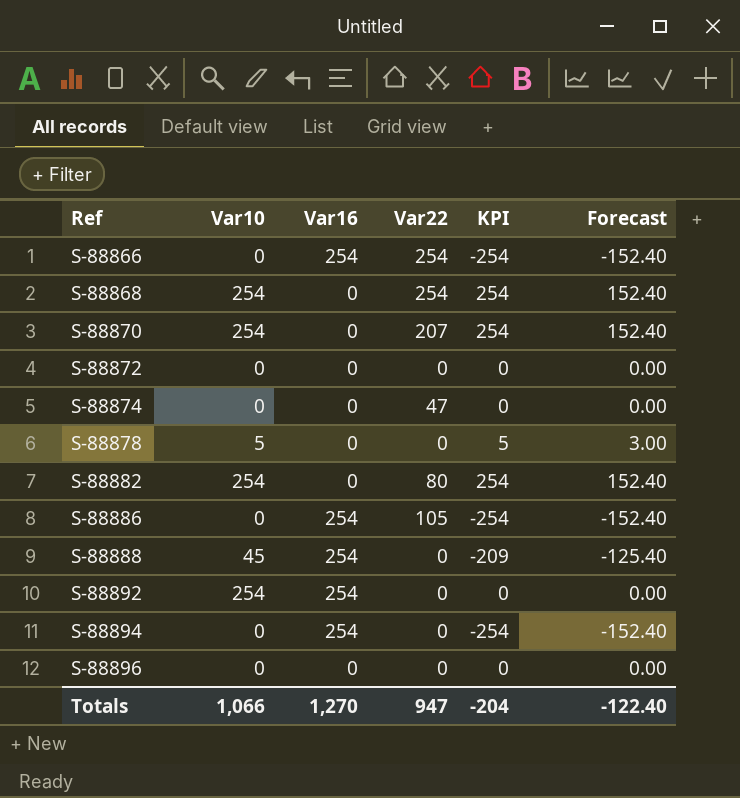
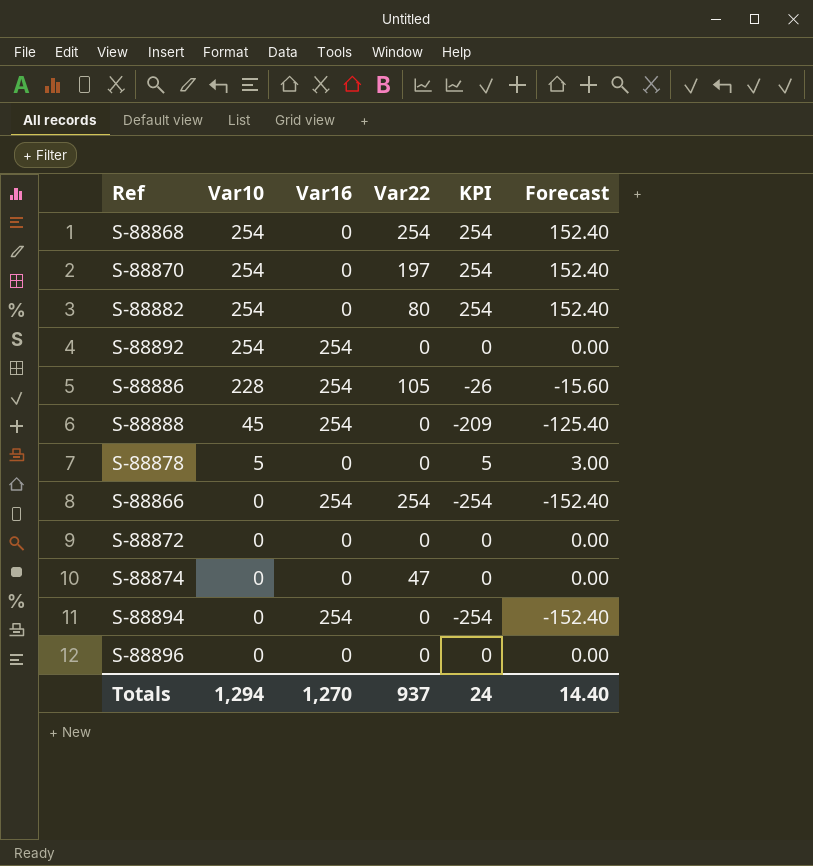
row order: Ref ascending -> Var10 descending
S-88870 | Var22: 207 -> 197
S-88886 | Var10: 0 -> 228
S-88886 | KPI: -254 -> -26
S-88886 | Forecast: -152.40 -> -15.60
Totals | Var10: 1,066 -> 1,294
Totals | Var22: 947 -> 937
Totals | KPI: -204 -> 24
Totals | Forecast: -122.40 -> 14.40

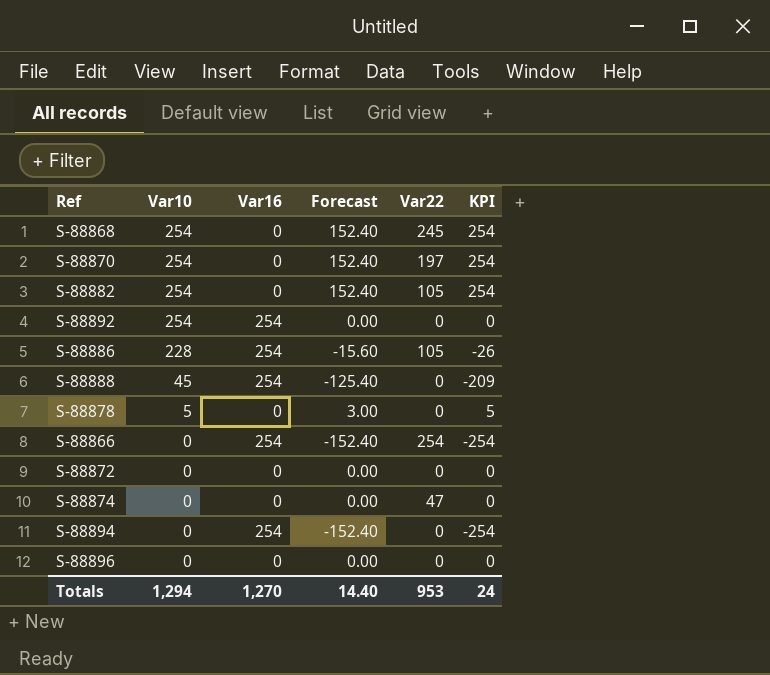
column Forecast | position: 6 -> 4
S-88868 | Var22: 254 -> 245
S-88882 | Var22: 80 -> 105
Totals | Var22: 937 -> 953

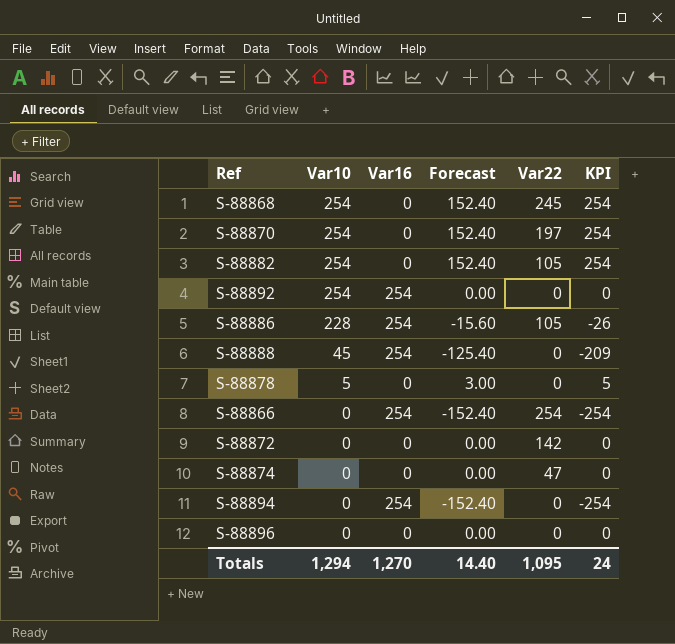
S-88872 | Var22: 0 -> 142
Totals | Var22: 953 -> 1,095

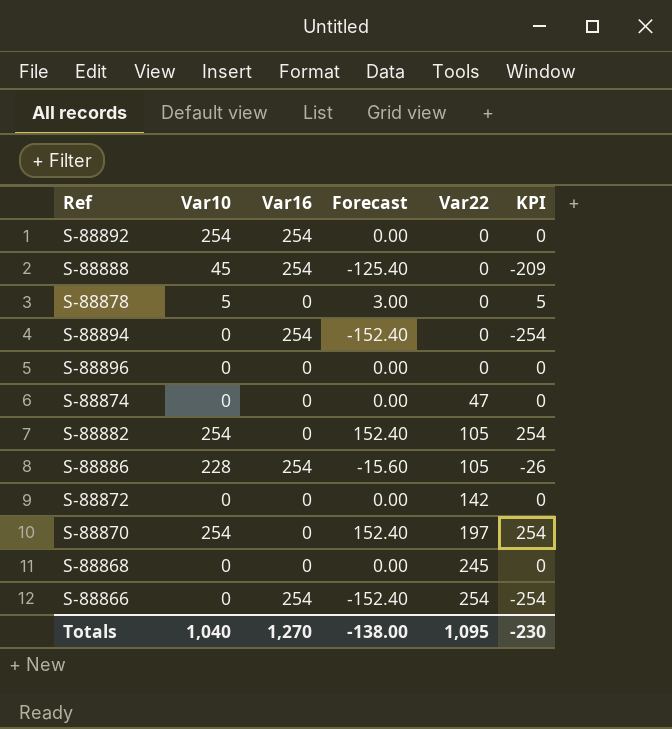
row order: Var10 descending -> Var22 ascending
S-88868 | Var10: 254 -> 0
S-88868 | Forecast: 152.40 -> 0.00
S-88868 | KPI: 254 -> 0
Totals | Var10: 1,294 -> 1,040
Totals | Forecast: 14.40 -> -138.00
Totals | KPI: 24 -> -230

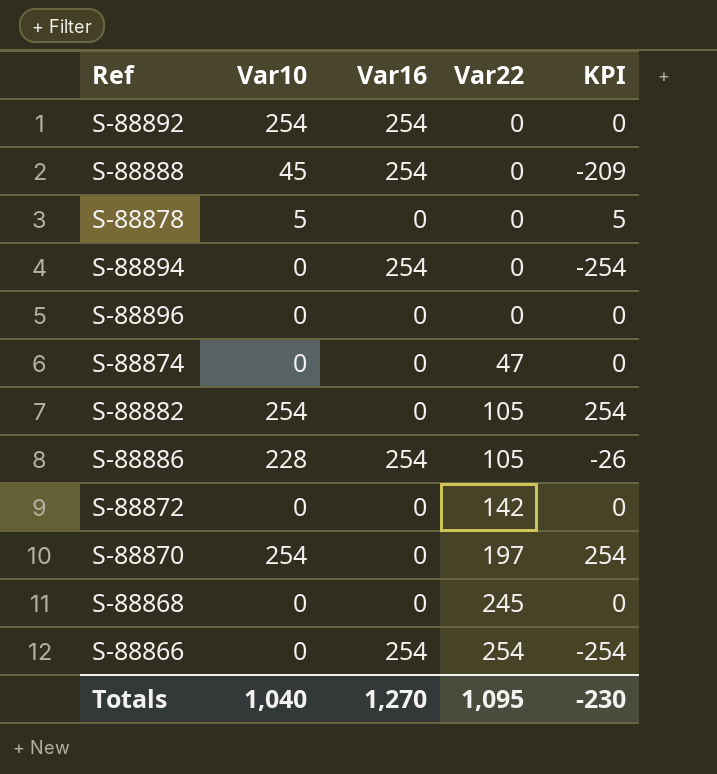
column Forecast | formula: [KPI] * 0.6 -> none

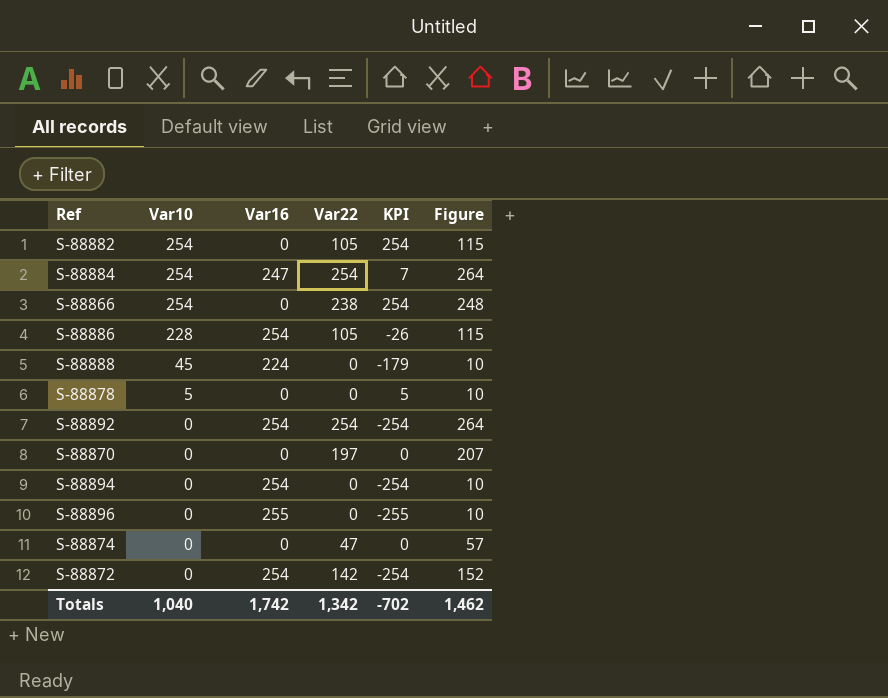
row order: Var22 ascending -> Var10 descending
column Figure | formula: none -> [Var22] + 10
row S-88868: 0 | 0 | 245 | 0 -> none
row S-88884: none -> 254 | 247 | 254 | 7 | 264
S-88866 | Var10: 0 -> 254
S-88866 | Var16: 254 -> 0
S-88866 | Var22: 254 -> 238
S-88866 | KPI: -254 -> 254
S-88888 | Var16: 254 -> 224
S-88888 | KPI: -209 -> -179
S-88892 | Var10: 254 -> 0
S-88892 | Var22: 0 -> 254
S-88892 | KPI: 0 -> -254
S-88870 | Var10: 254 -> 0
S-88870 | KPI: 254 -> 0
S-88896 | Var16: 0 -> 255
S-88896 | KPI: 0 -> -255
S-88872 | Var16: 0 -> 254
S-88872 | KPI: 0 -> -254
Totals | Var16: 1,270 -> 1,742
Totals | Var22: 1,095 -> 1,342
Totals | KPI: -230 -> -702

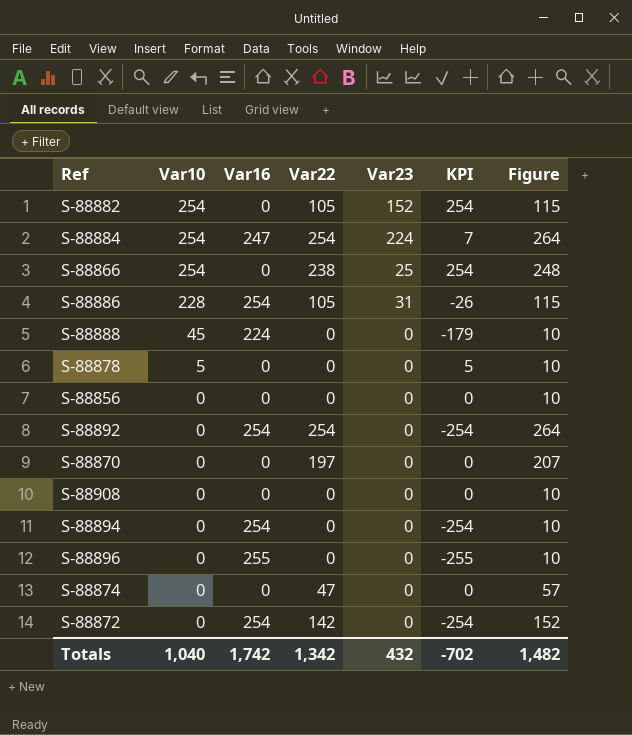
column Var23 | position: none -> 5
row S-88856: none -> 0 | 0 | 0 | 0 | 0 | 10
row S-88908: none -> 0 | 0 | 0 | 0 | 0 | 10
Totals | Figure: 1,462 -> 1,482

